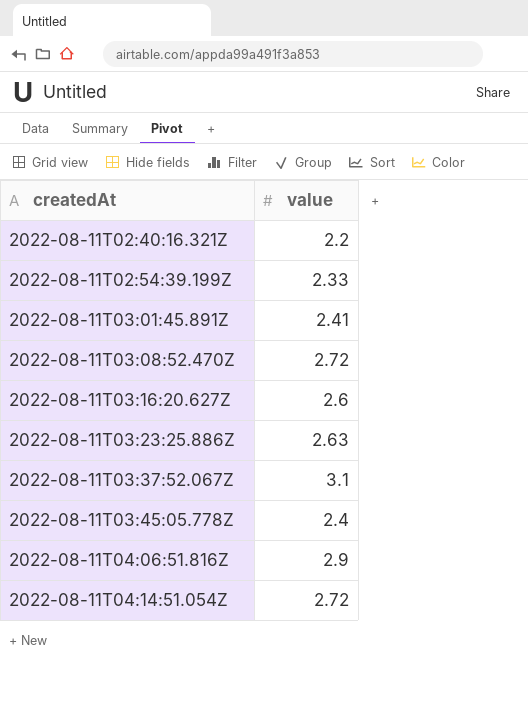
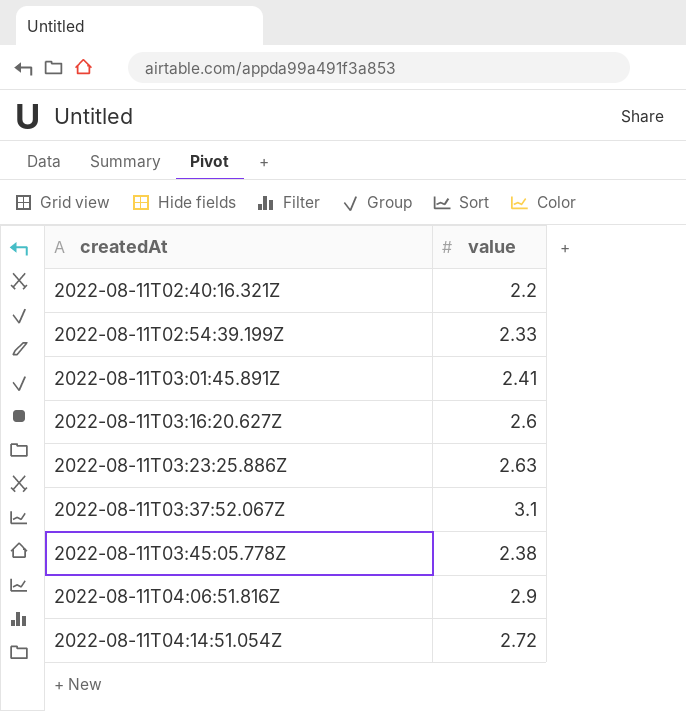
row 2022-08-11T03:08:52.470Z: 2.72 -> none
2022-08-11T03:45:05.778Z | value: 2.4 -> 2.38

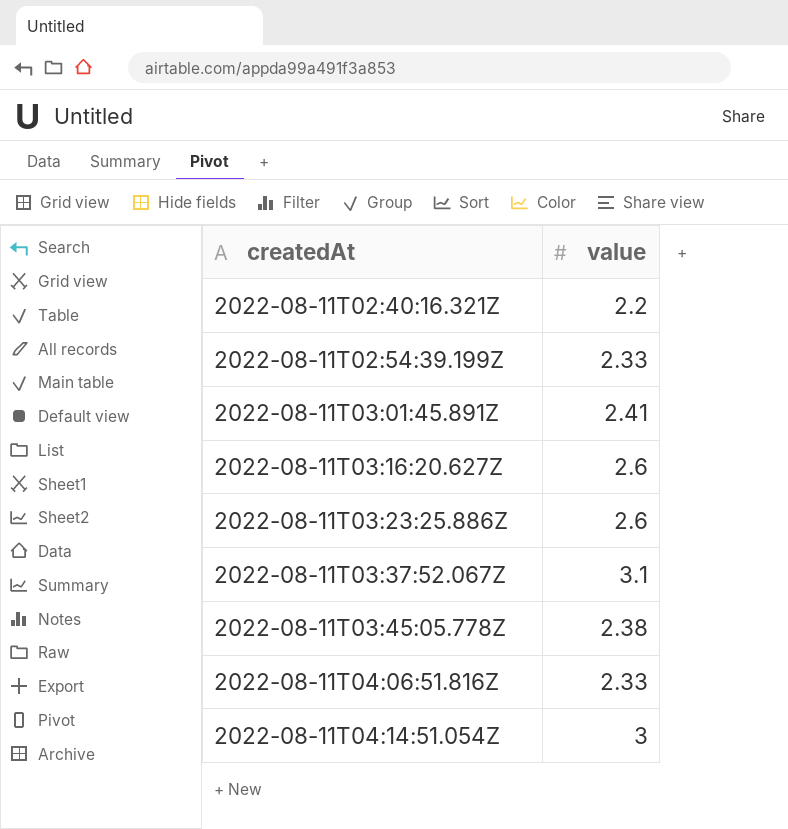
2022-08-11T03:23:25.886Z | value: 2.63 -> 2.6
2022-08-11T04:06:51.816Z | value: 2.9 -> 2.33
2022-08-11T04:14:51.054Z | value: 2.72 -> 3

